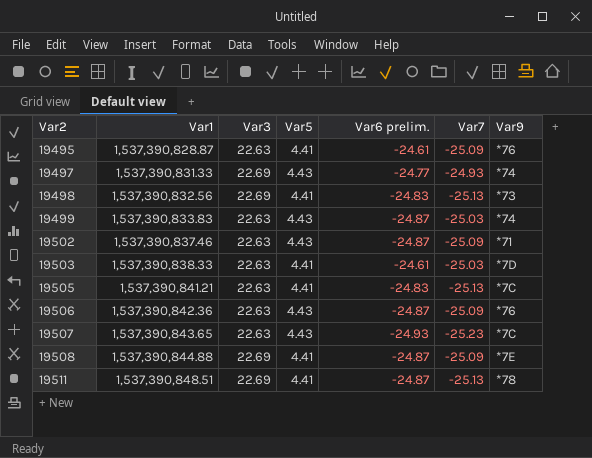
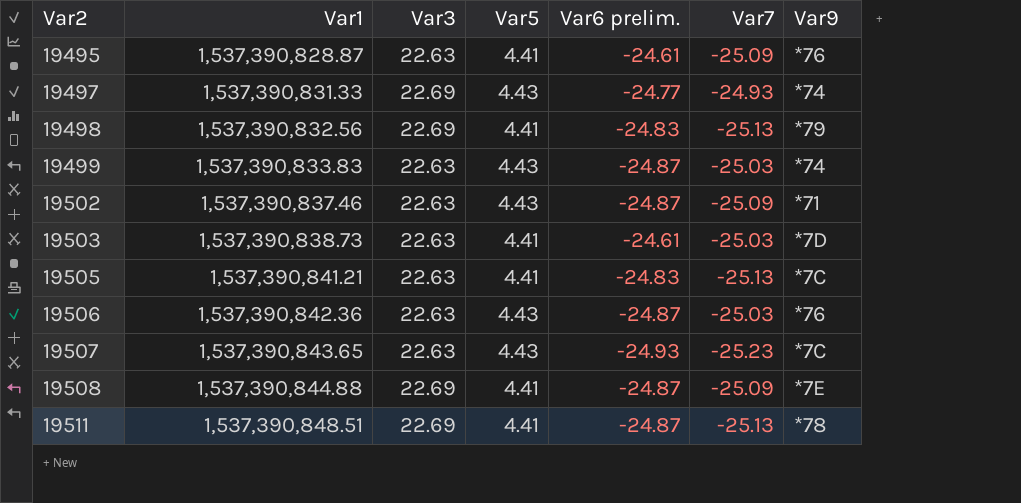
19498 | Var9: *73 -> *79
19503 | Var1: 1,537,390,838.33 -> 1,537,390,838.73
19506 | Var7: -25.09 -> -25.03

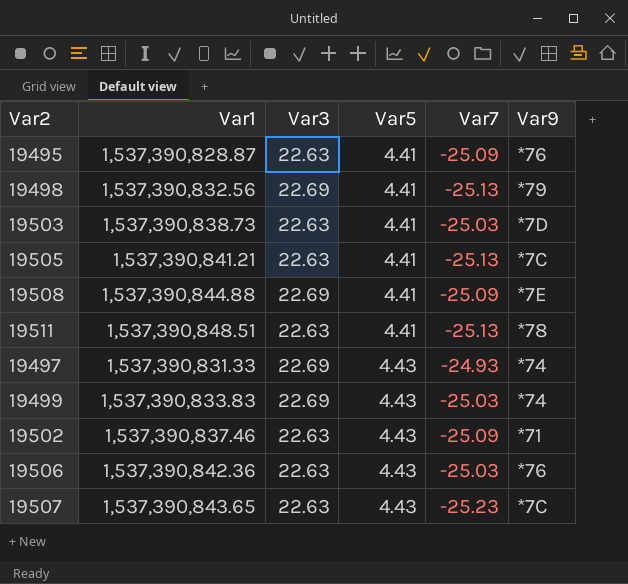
row order: Var2 ascending -> Var5 ascending
column Var6 prelim. | position: 5 -> none
19511 | Var3: 22.69 -> 22.63
19499 | Var3: 22.63 -> 22.69

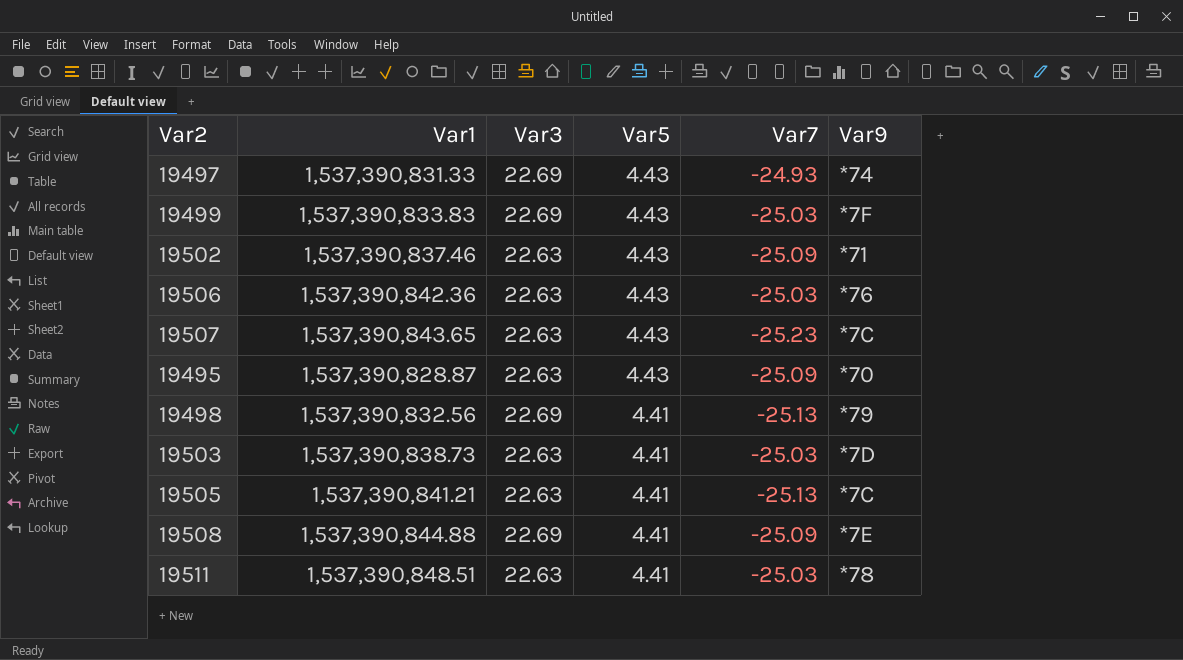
row order: Var5 ascending -> Var5 descending
19499 | Var9: *74 -> *7F
19495 | Var5: 4.41 -> 4.43
19495 | Var9: *76 -> *70
19511 | Var7: -25.13 -> -25.03

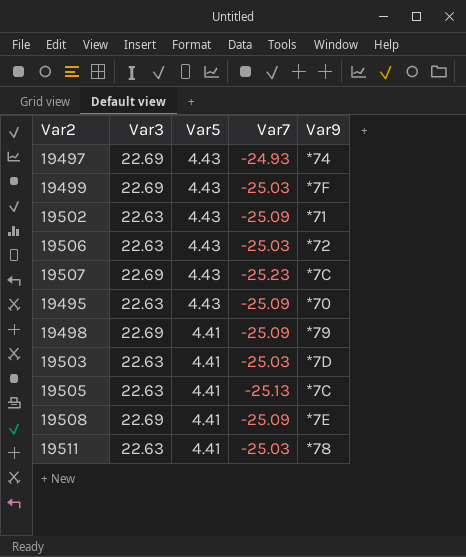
column Var1 | position: 2 -> none
19506 | Var9: *76 -> *72
19507 | Var3: 22.63 -> 22.69
19498 | Var7: -25.13 -> -25.09

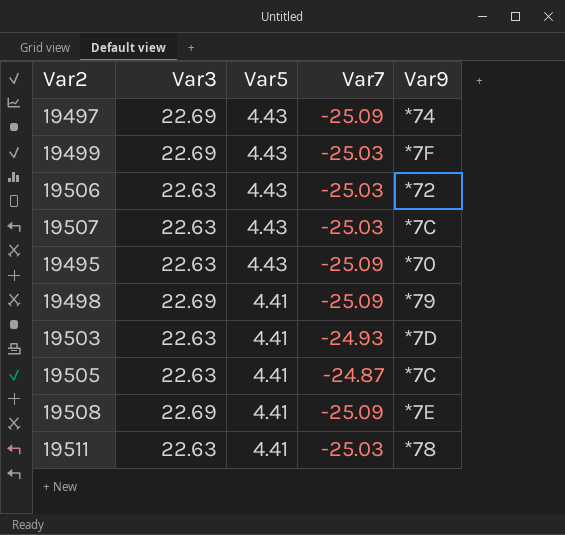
row 19502: 22.63 | 4.43 | -25.09 | *71 -> none
19497 | Var7: -24.93 -> -25.09
19507 | Var3: 22.69 -> 22.63
19507 | Var7: -25.23 -> -25.03
19503 | Var7: -25.03 -> -24.93
19505 | Var7: -25.13 -> -24.87

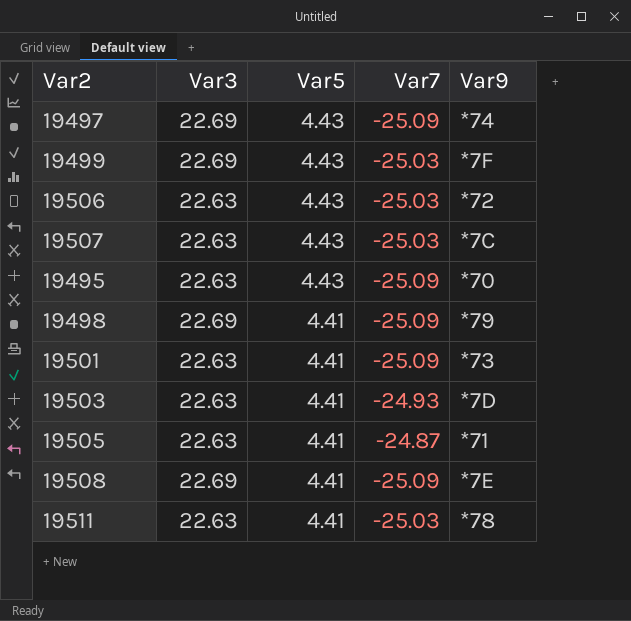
row 19501: none -> 22.63 | 4.41 | -25.09 | *73
19505 | Var9: *7C -> *71

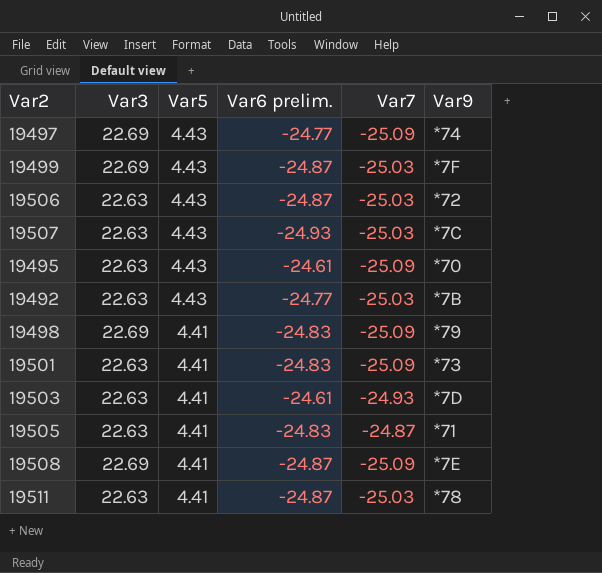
column Var6 prelim. | position: none -> 4
row 19492: none -> 22.63 | 4.43 | -24.77 | -25.03 | *7B

